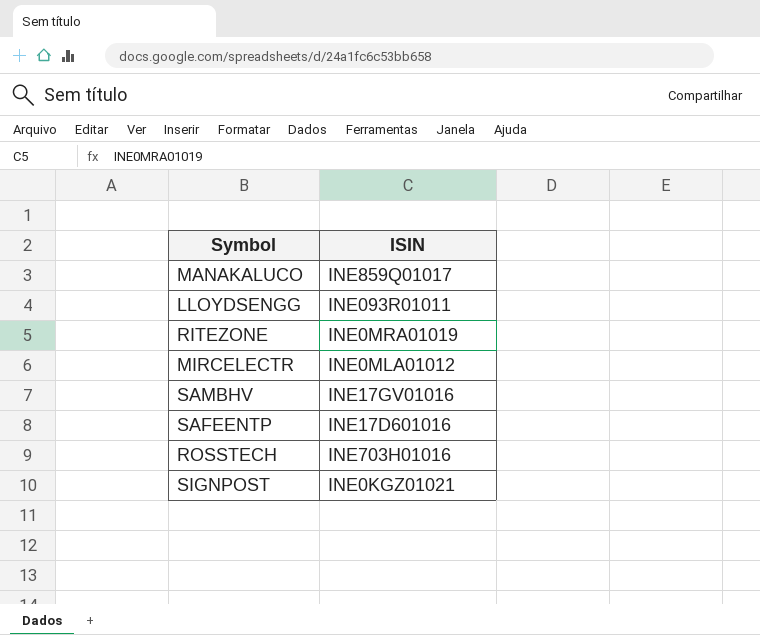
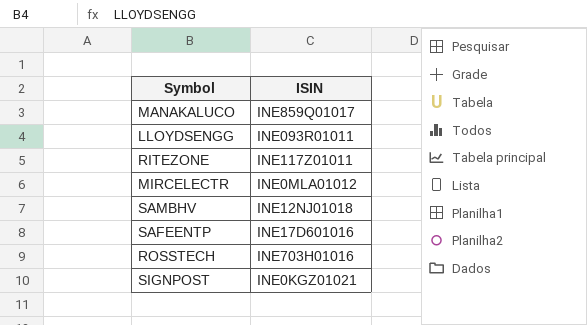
RITEZONE | ISIN: INE0MRA01019 -> INE117Z01011
SAMBHV | ISIN: INE17GV01016 -> INE12NJ01018

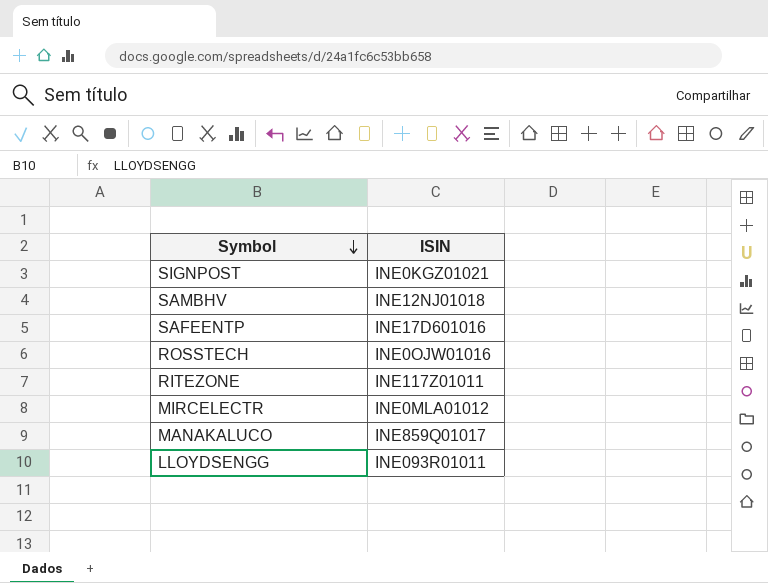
row order: none -> Symbol descending
ROSSTECH | ISIN: INE703H01016 -> INE0OJW01016

